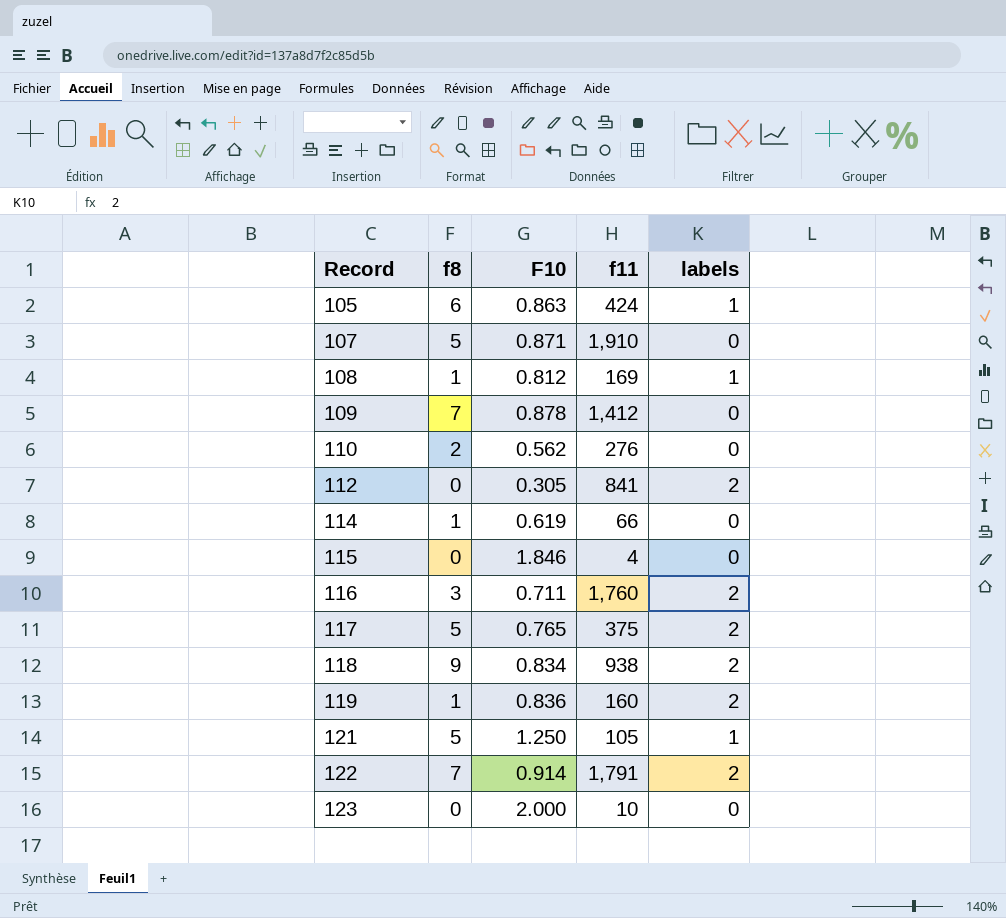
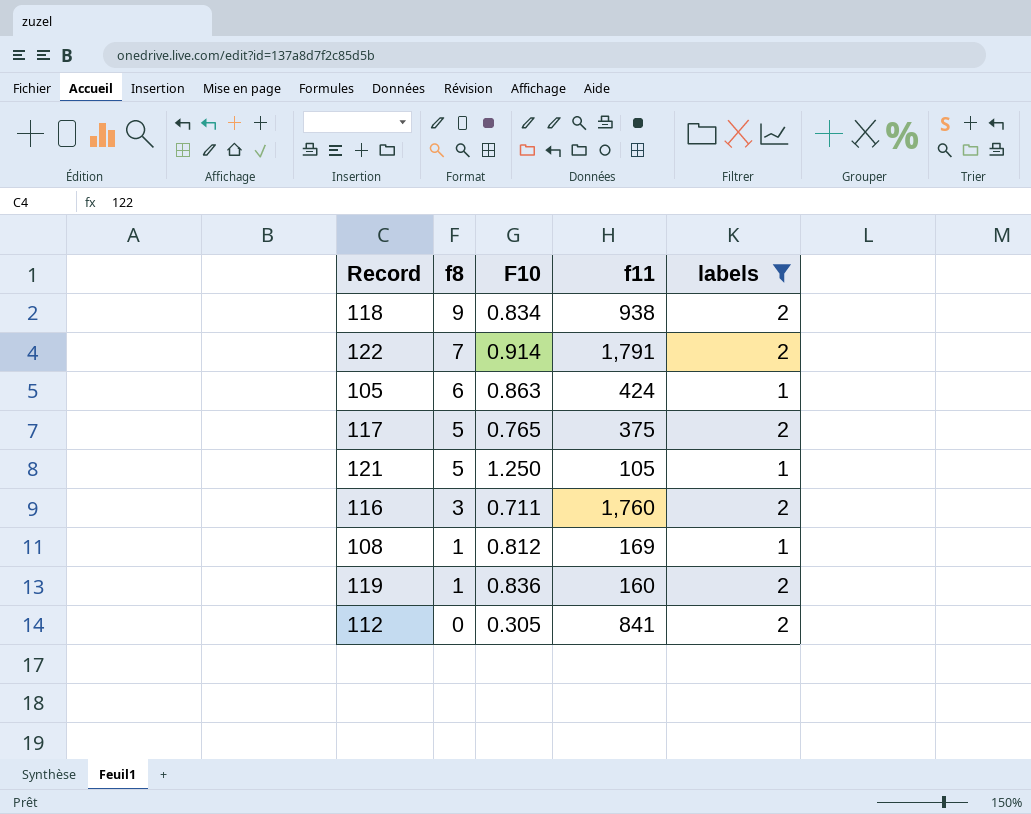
filter: none -> labels != 0
row order: Record ascending -> f8 descending

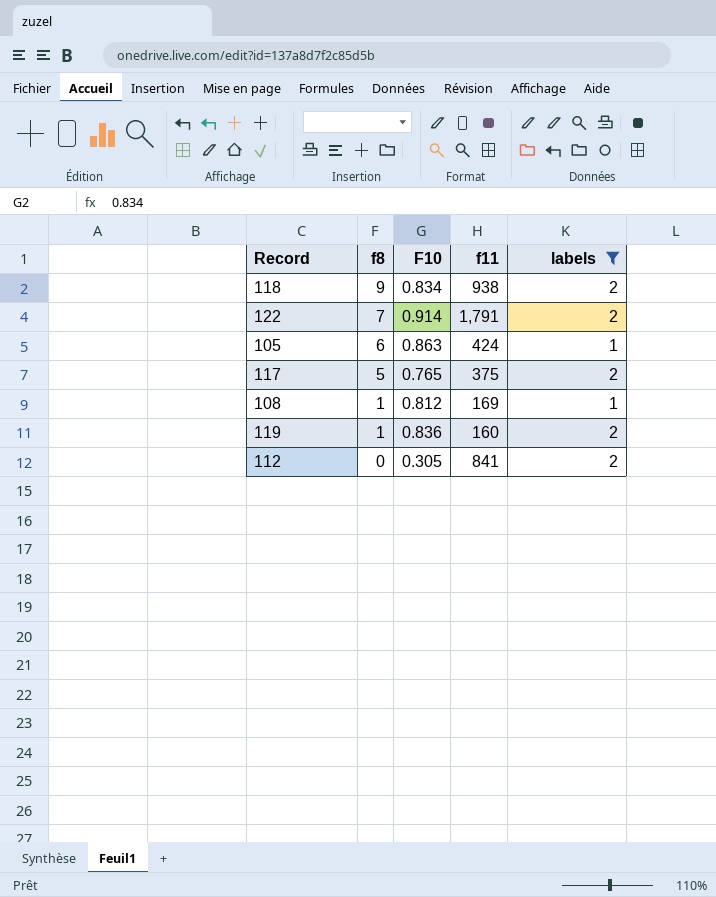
row 121: 5 | 1.250 | 105 | 1 -> none
row 116: 3 | 0.711 | 1,760 | 2 -> none

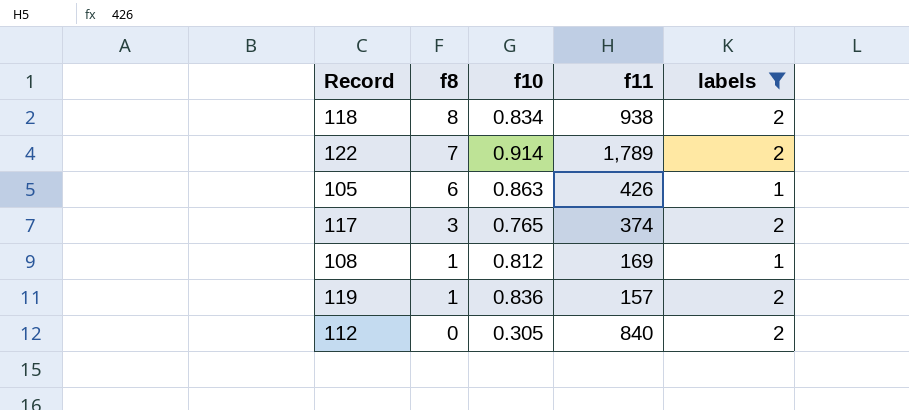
column name: F10 -> f10
118 | f8: 9 -> 8
122 | f11: 1,791 -> 1,789
105 | f11: 424 -> 426
117 | f8: 5 -> 3
117 | f11: 375 -> 374
119 | f11: 160 -> 157
112 | f11: 841 -> 840

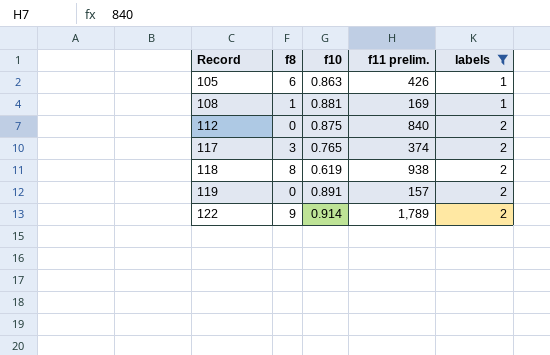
row order: f8 descending -> Record ascending
column name: f11 -> f11 prelim.
108 | f10: 0.812 -> 0.881
112 | f10: 0.305 -> 0.875
118 | f10: 0.834 -> 0.619
119 | f8: 1 -> 0
119 | f10: 0.836 -> 0.891
122 | f8: 7 -> 9

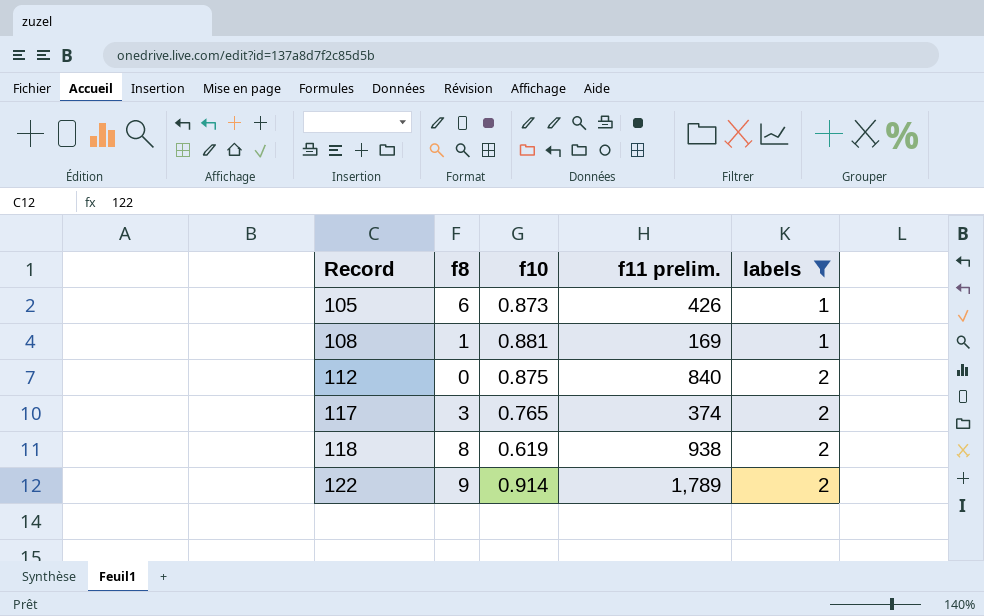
row 119: 0 | 0.891 | 157 | 2 -> none
105 | f10: 0.863 -> 0.873

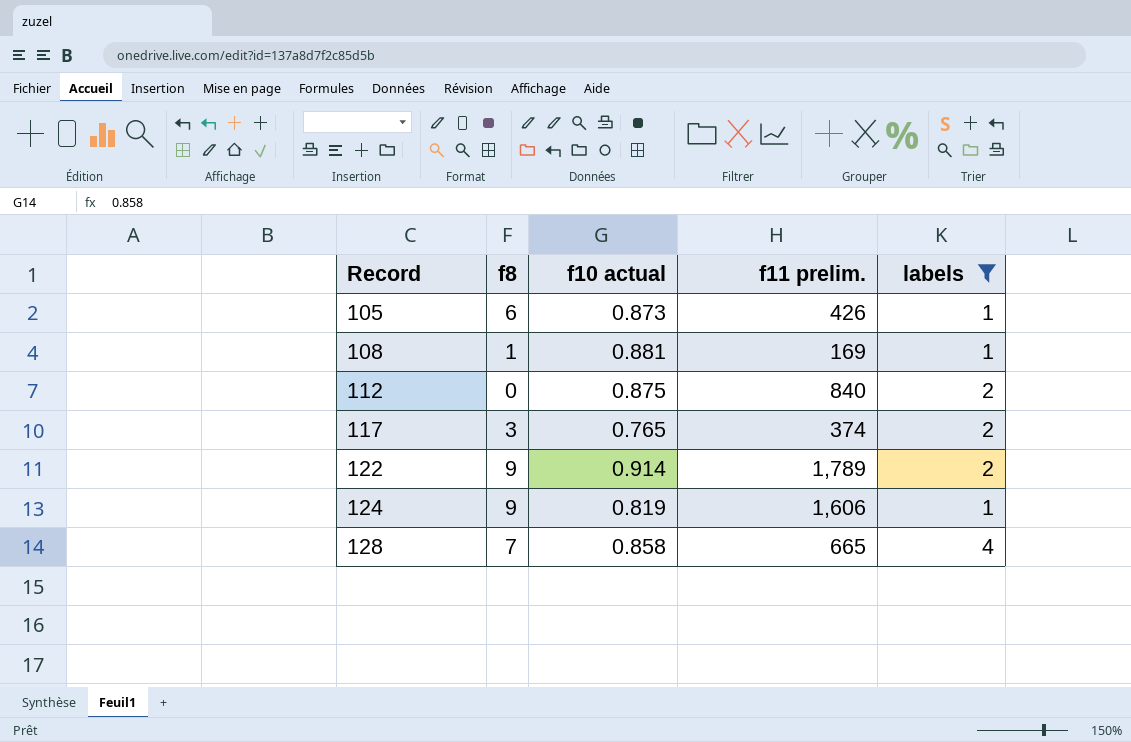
column name: f10 -> f10 actual
row 118: 8 | 0.619 | 938 | 2 -> none
row 124: none -> 9 | 0.819 | 1,606 | 1
row 128: none -> 7 | 0.858 | 665 | 4

